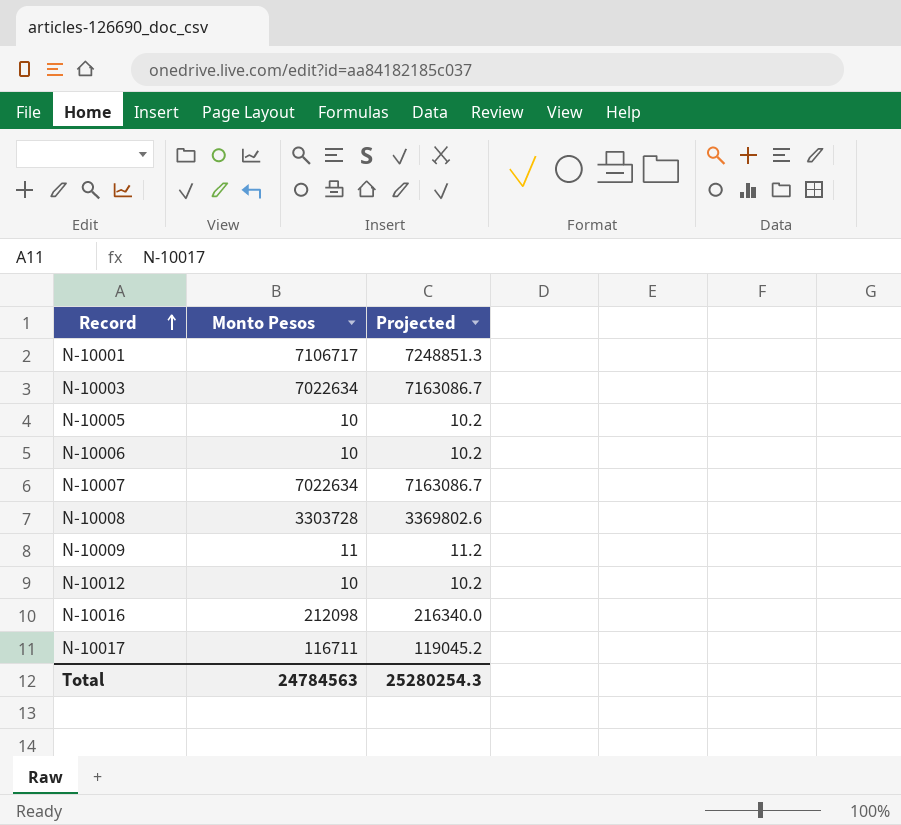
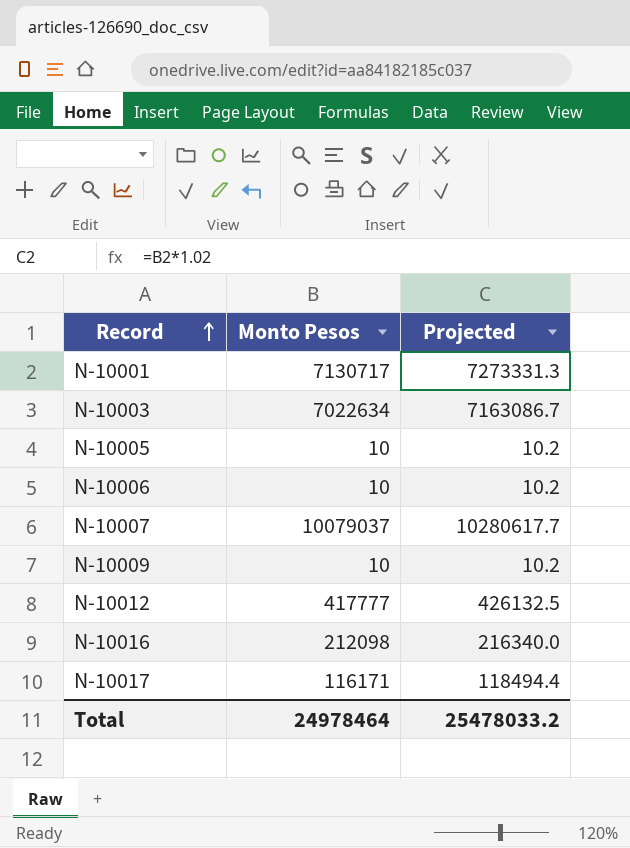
row N-10008: 3303728 | 3369802.6 -> none
N-10001 | Monto Pesos: 7106717 -> 7130717
N-10001 | Projected: 7248851.3 -> 7273331.3
N-10007 | Monto Pesos: 7022634 -> 10079037
N-10007 | Projected: 7163086.7 -> 10280617.7
N-10009 | Monto Pesos: 11 -> 10
N-10009 | Projected: 11.2 -> 10.2
N-10012 | Monto Pesos: 10 -> 417777
N-10012 | Projected: 10.2 -> 426132.5
N-10017 | Monto Pesos: 116711 -> 116171
N-10017 | Projected: 119045.2 -> 118494.4
Total | Monto Pesos: 24784563 -> 24978464
Total | Projected: 25280254.3 -> 25478033.2

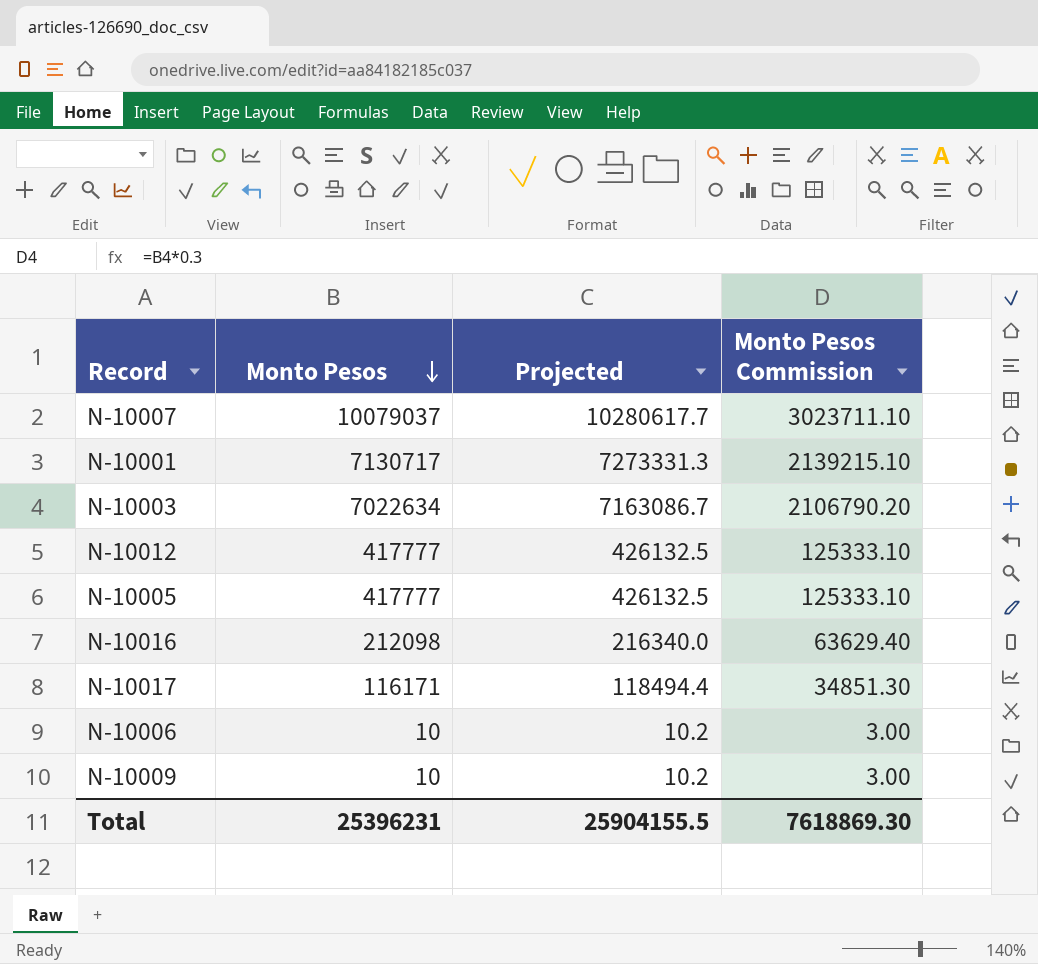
row order: Record ascending -> Monto Pesos descending
column Monto Pesos Commission | formula: none -> [Monto Pesos] * 0.3
N-10005 | Monto Pesos: 10 -> 417777
N-10005 | Projected: 10.2 -> 426132.5
Total | Monto Pesos: 24978464 -> 25396231
Total | Projected: 25478033.2 -> 25904155.5

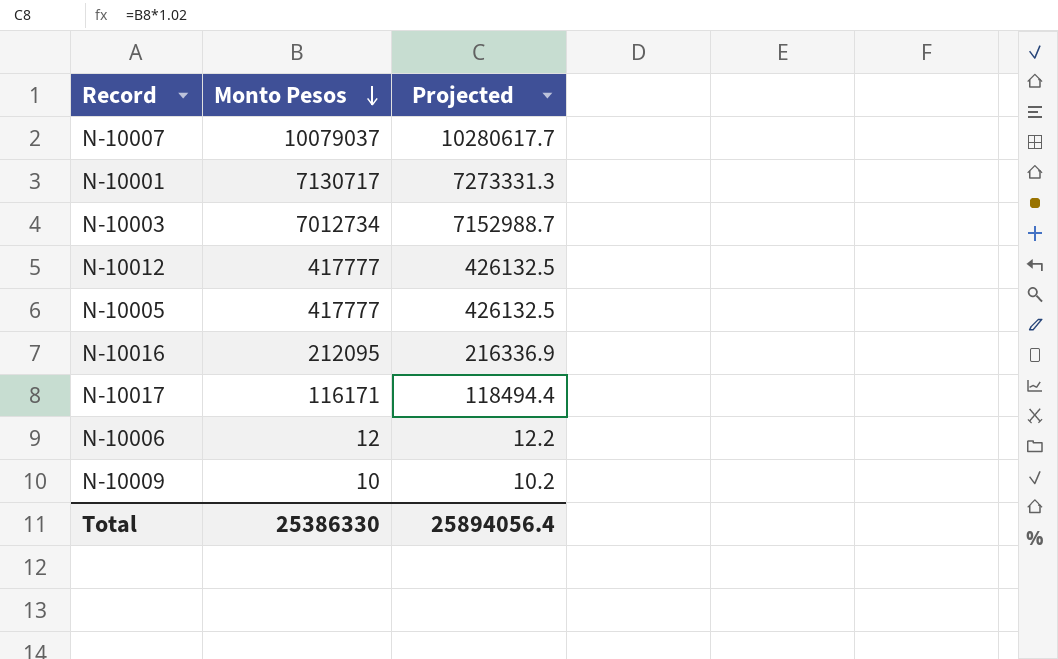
column Monto Pesos Commission | formula: [Monto Pesos] * 0.3 -> none
N-10003 | Monto Pesos: 7022634 -> 7012734
N-10003 | Projected: 7163086.7 -> 7152988.7
N-10016 | Monto Pesos: 212098 -> 212095
N-10016 | Projected: 216340.0 -> 216336.9
N-10006 | Monto Pesos: 10 -> 12
N-10006 | Projected: 10.2 -> 12.2
Total | Monto Pesos: 25396231 -> 25386330
Total | Projected: 25904155.5 -> 25894056.4

